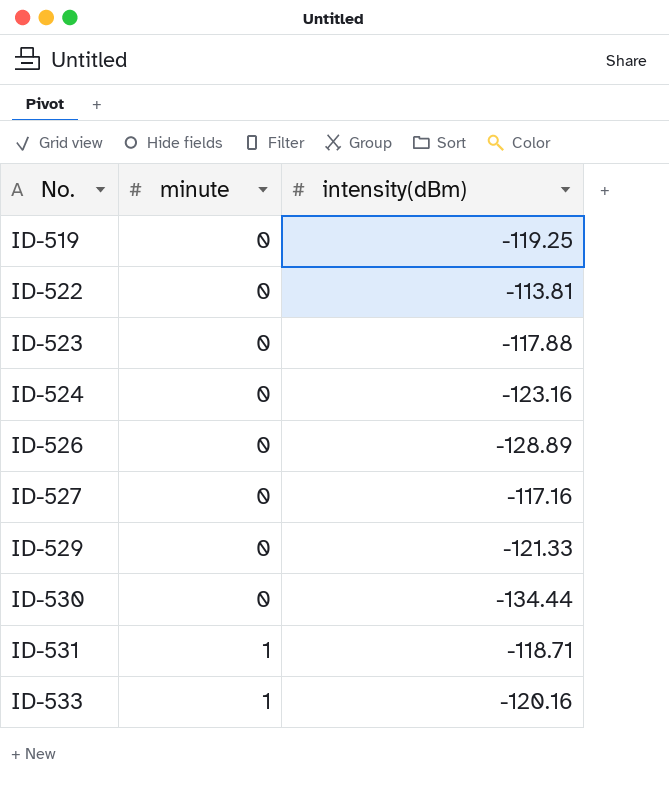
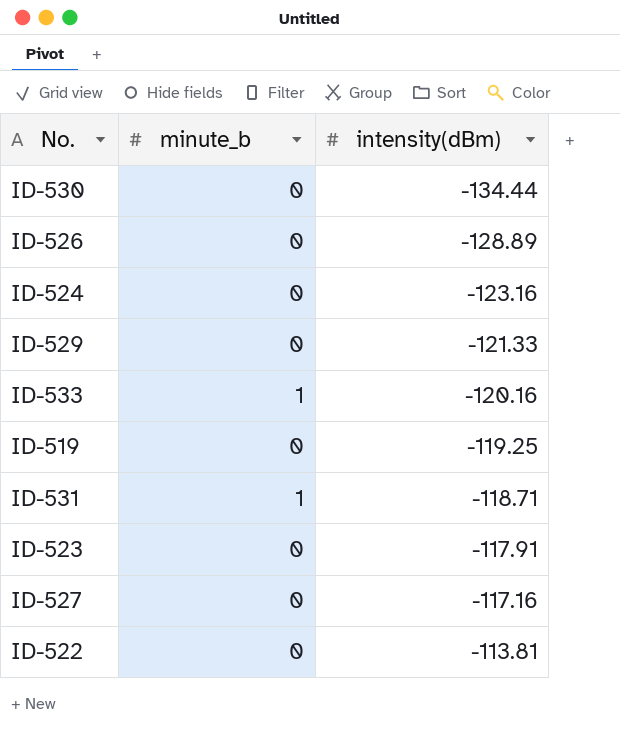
row order: No. ascending -> intensity(dBm) ascending
column name: minute -> minute_b
ID-523 | intensity(dBm): -117.88 -> -117.91

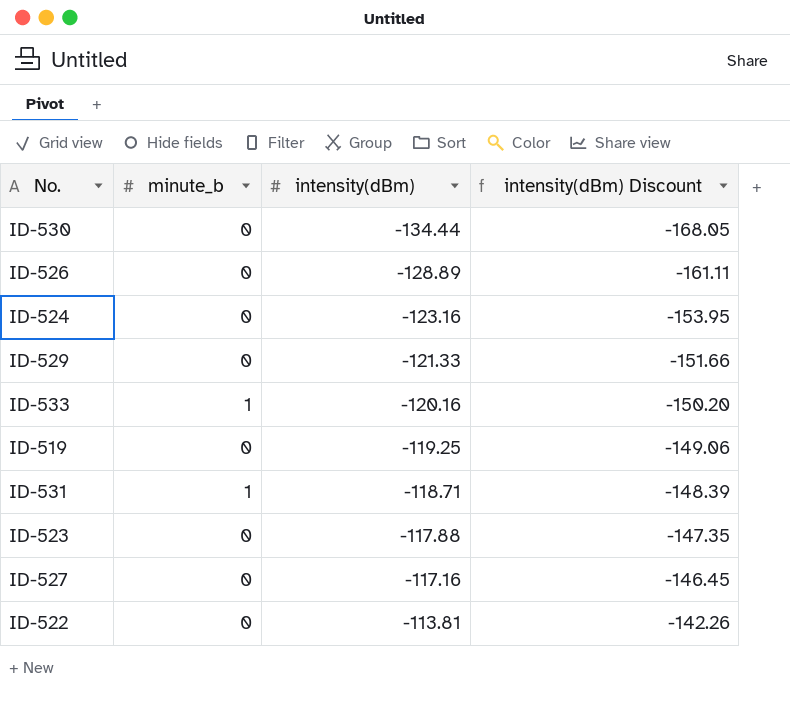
column intensity(dBm) Discount | formula: none -> [intensity(dBm)] * 1.25
ID-523 | intensity(dBm): -117.91 -> -117.88

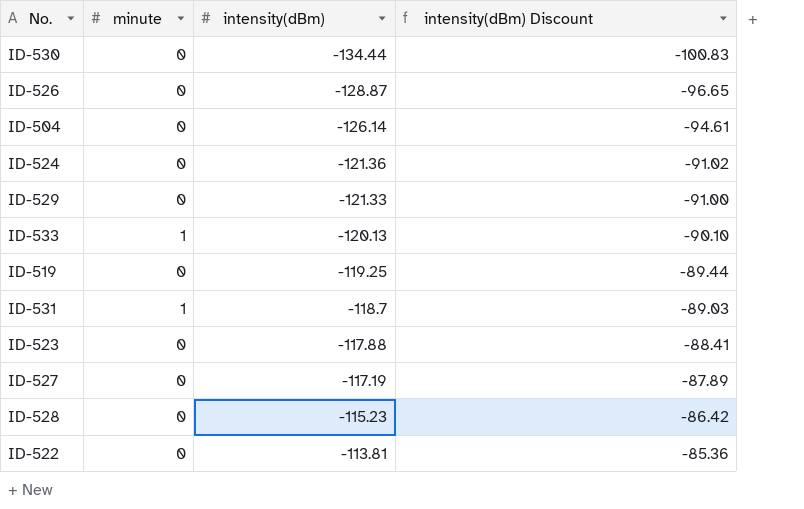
column name: minute_b -> minute
column intensity(dBm) Discount | formula: [intensity(dBm)] * 1.25 -> [intensity(dBm)] * 0.75
ID-526 | intensity(dBm): -128.89 -> -128.87
row ID-504: none -> 0 | -126.14 | -94.61
ID-524 | intensity(dBm): -123.16 -> -121.36
ID-533 | intensity(dBm): -120.16 -> -120.13
ID-531 | intensity(dBm): -118.71 -> -118.7
ID-527 | intensity(dBm): -117.16 -> -117.19
row ID-528: none -> 0 | -115.23 | -86.42

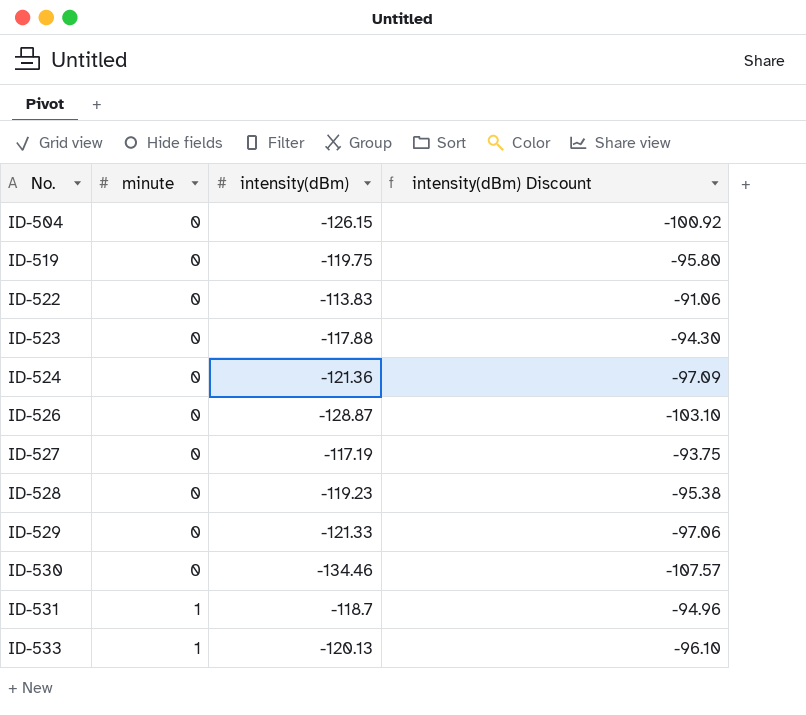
row order: intensity(dBm) ascending -> No. ascending
column intensity(dBm) Discount | formula: [intensity(dBm)] * 0.75 -> [intensity(dBm)] * 0.8
ID-504 | intensity(dBm): -126.14 -> -126.15
ID-519 | intensity(dBm): -119.25 -> -119.75
ID-522 | intensity(dBm): -113.81 -> -113.83
ID-528 | intensity(dBm): -115.23 -> -119.23
ID-530 | intensity(dBm): -134.44 -> -134.46

